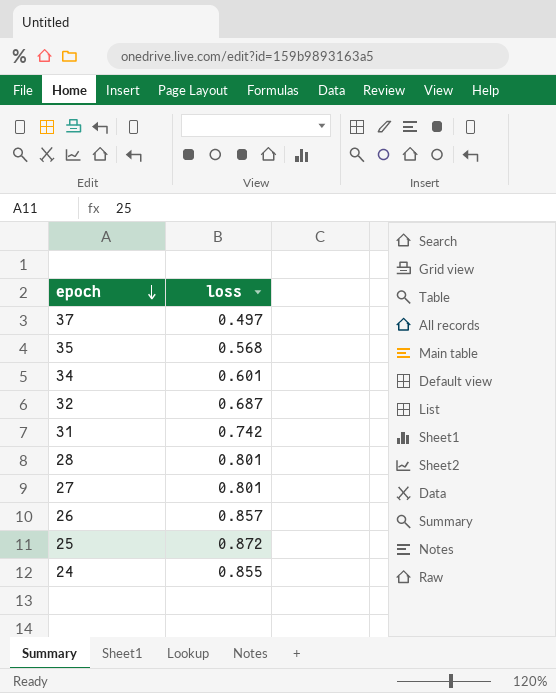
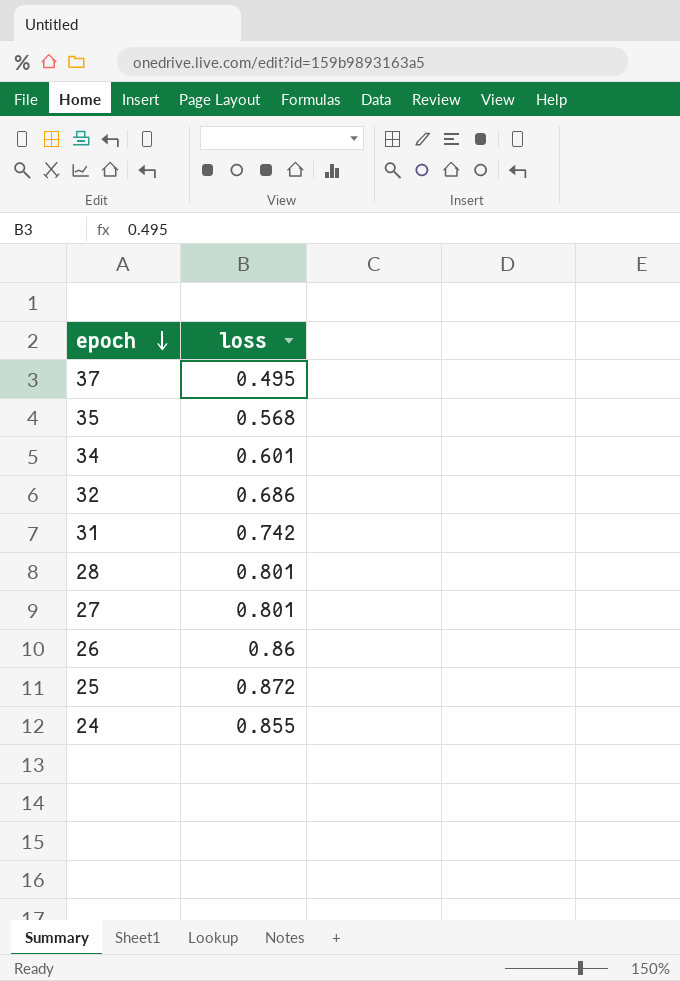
37 | loss: 0.497 -> 0.495
32 | loss: 0.687 -> 0.686
26 | loss: 0.857 -> 0.86

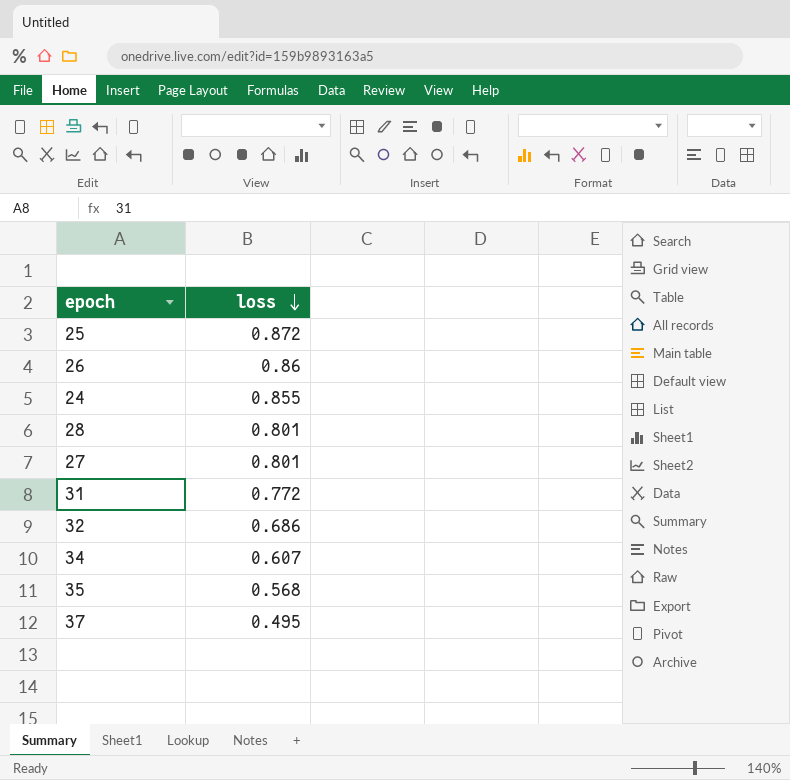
row order: epoch descending -> loss descending
31 | loss: 0.742 -> 0.772
34 | loss: 0.601 -> 0.607

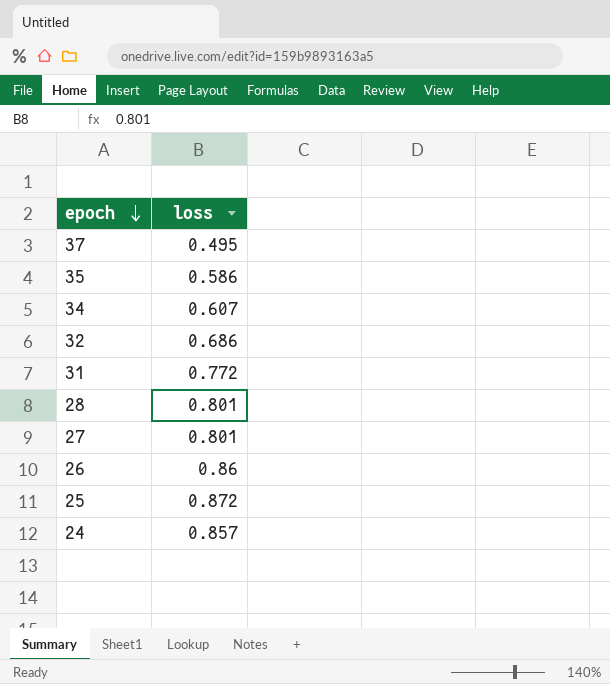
row order: loss descending -> epoch descending
35 | loss: 0.568 -> 0.586
24 | loss: 0.855 -> 0.857

